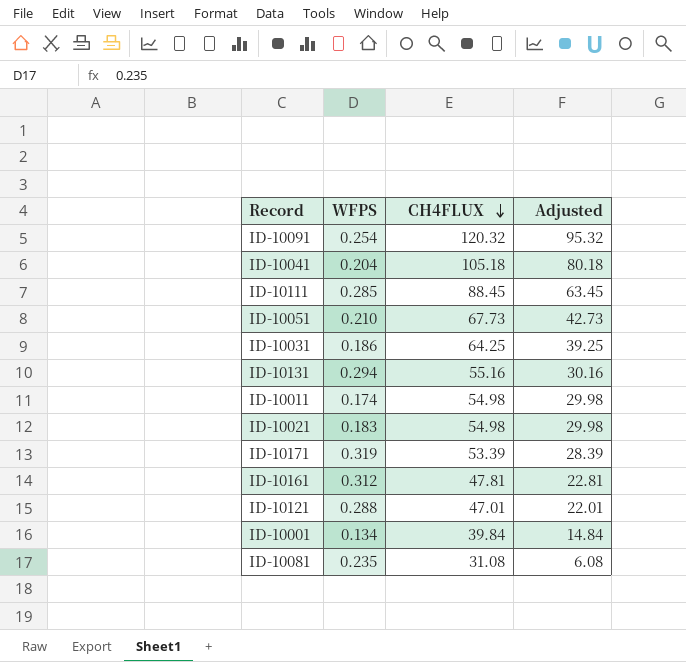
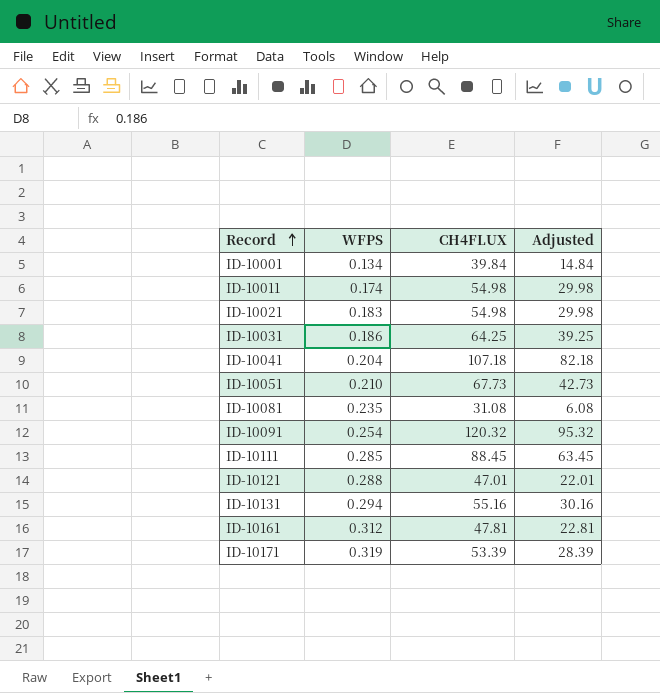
row order: CH4FLUX descending -> Record ascending
ID-10041 | CH4FLUX: 105.18 -> 107.18
ID-10041 | Adjusted: 80.18 -> 82.18

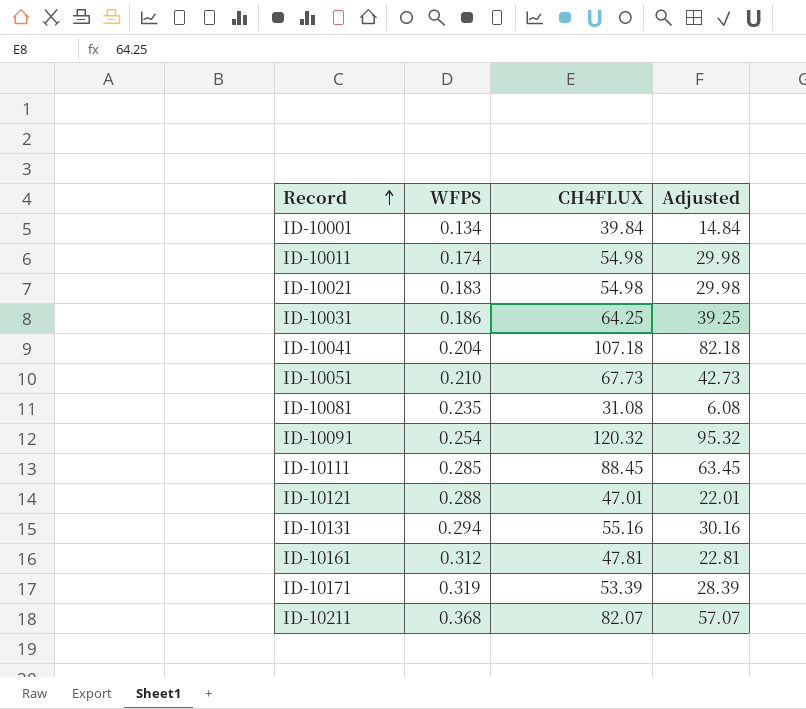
row ID-10211: none -> 0.368 | 82.07 | 57.07

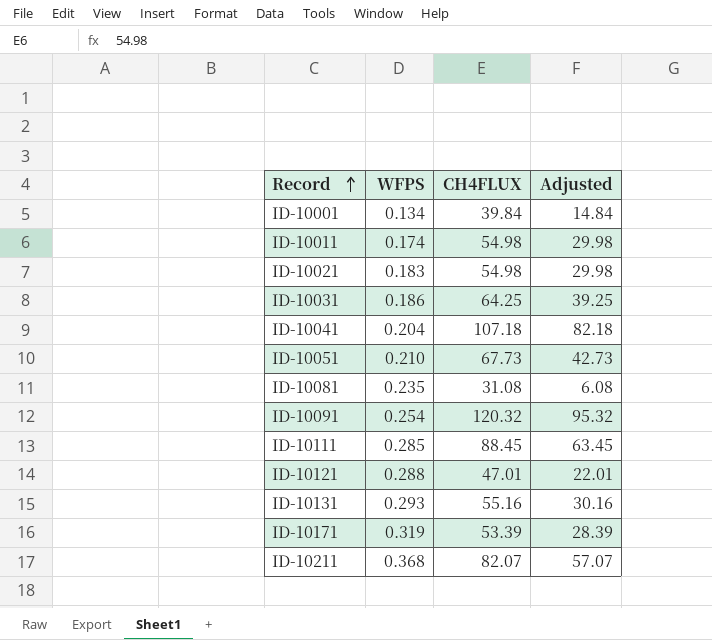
row ID-10161: 0.312 | 47.81 | 22.81 -> none
ID-10131 | WFPS: 0.294 -> 0.293

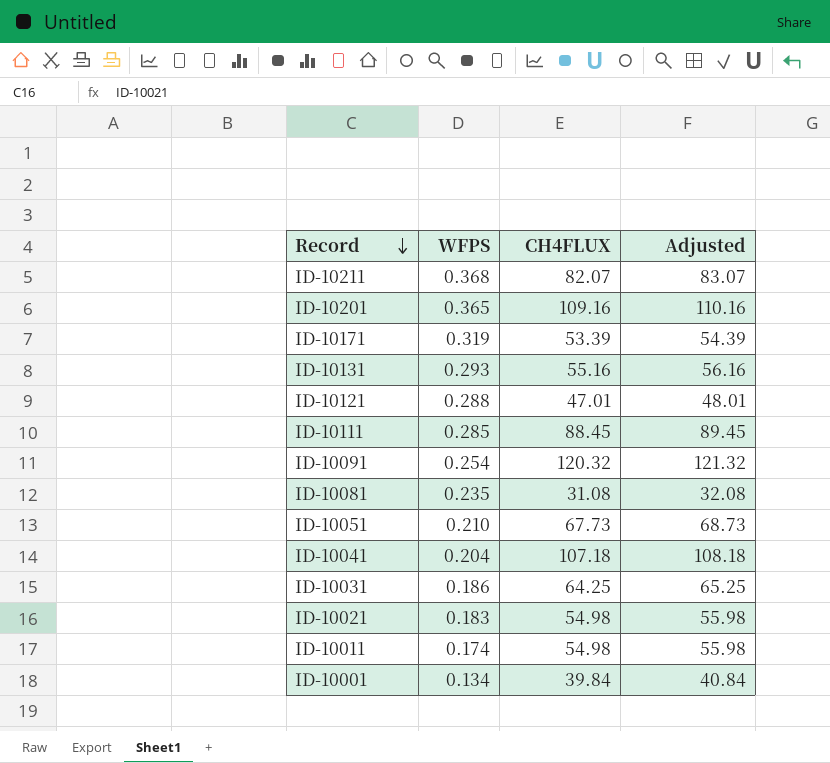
row order: Record ascending -> Record descending
column Adjusted | formula: [CH4FLUX] - 25 -> [CH4FLUX] + 1
row ID-10201: none -> 0.365 | 109.16 | 110.16

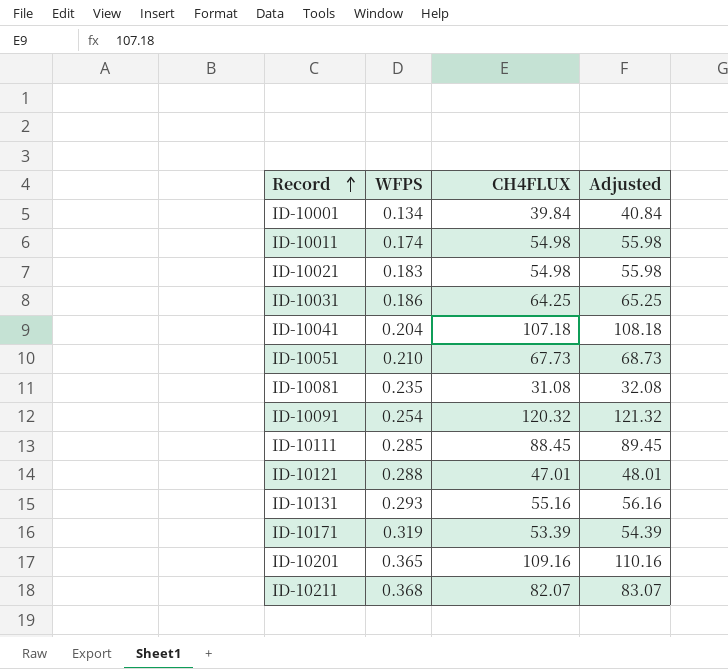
row order: Record descending -> Record ascending

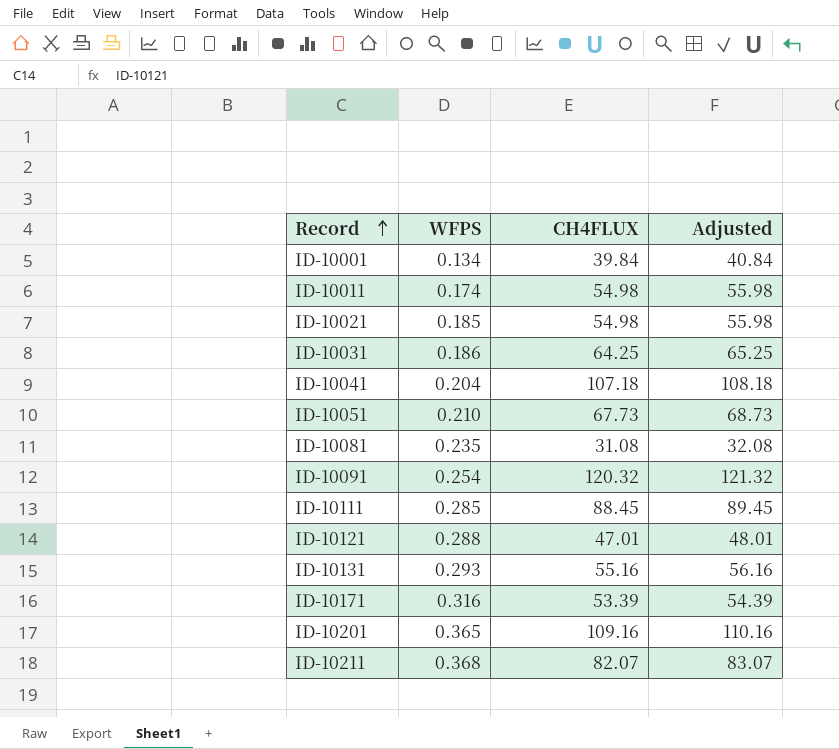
ID-10021 | WFPS: 0.183 -> 0.185
ID-10171 | WFPS: 0.319 -> 0.316

